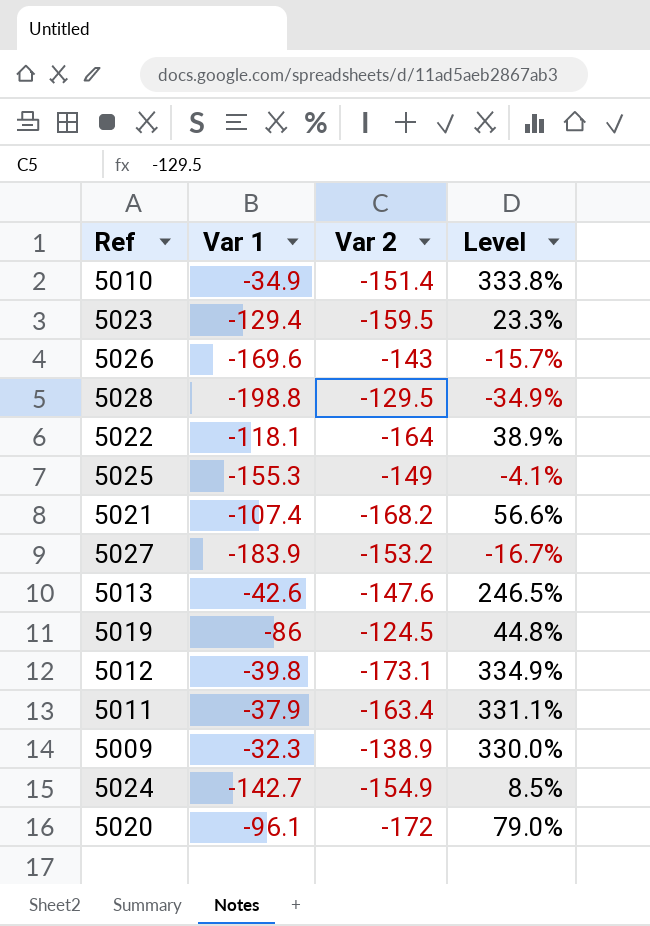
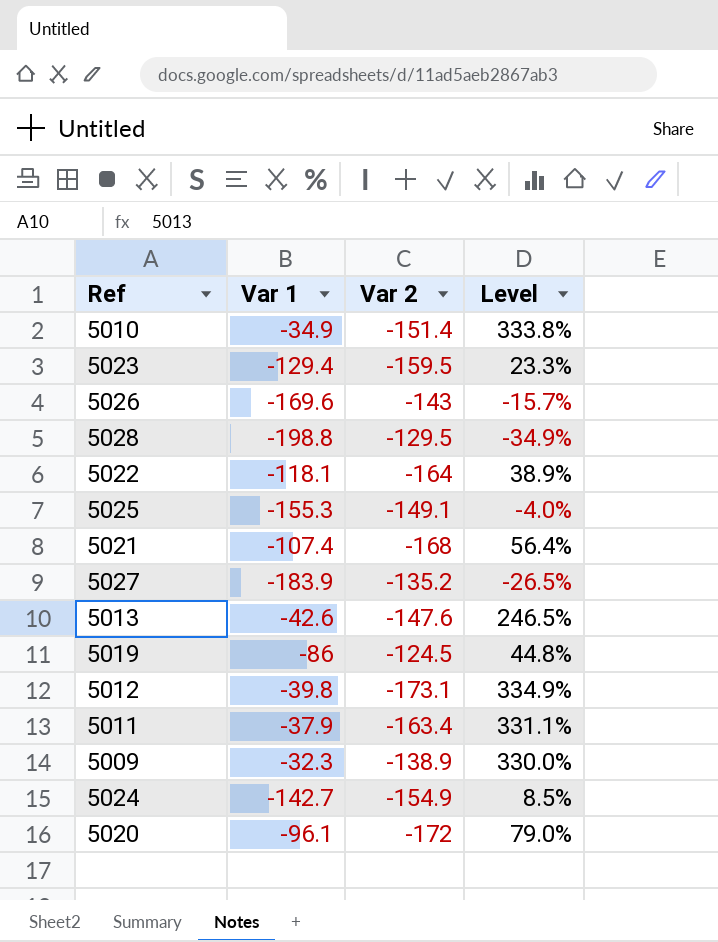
5025 | Var 2: -149 -> -149.1
5025 | Level: -4.1% -> -4.0%
5021 | Var 2: -168.2 -> -168
5021 | Level: 56.6% -> 56.4%
5027 | Var 2: -153.2 -> -135.2
5027 | Level: -16.7% -> -26.5%

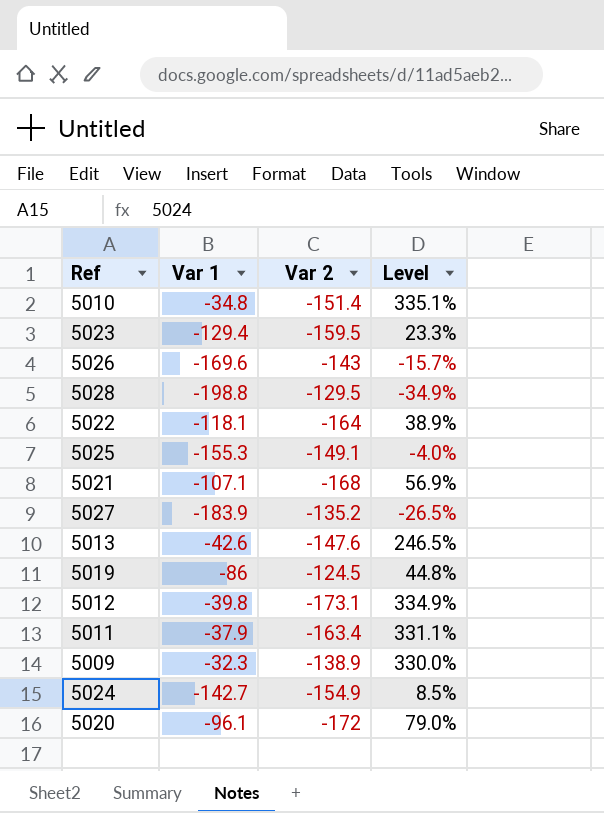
5010 | Var 1: -34.9 -> -34.8
5010 | Level: 333.8% -> 335.1%
5021 | Var 1: -107.4 -> -107.1
5021 | Level: 56.4% -> 56.9%

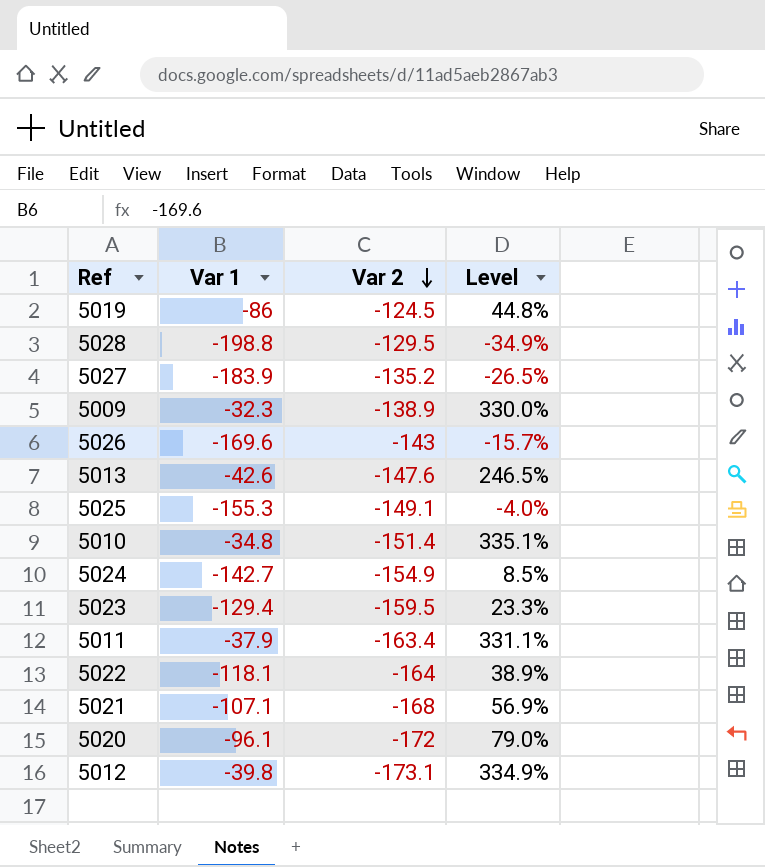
row order: none -> Var 2 descending

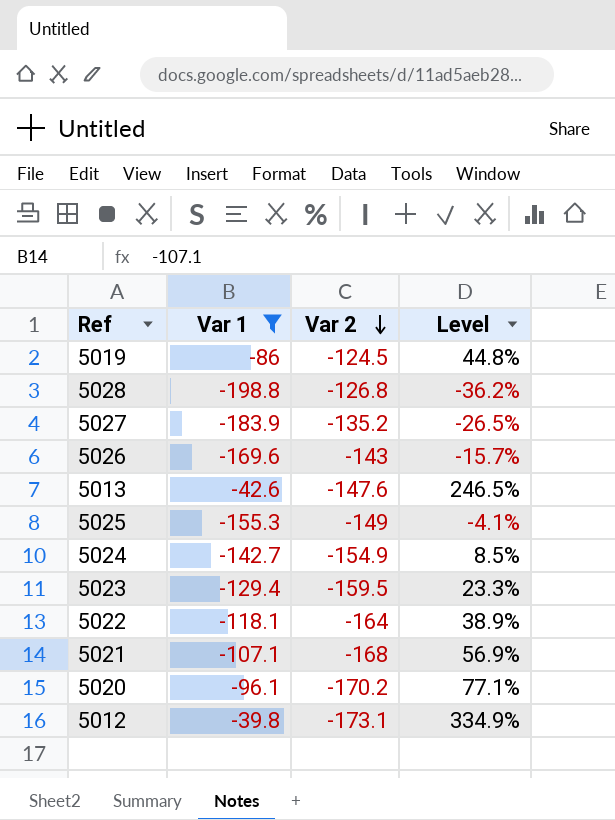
filter: none -> Var 1 <= -39.8
5028 | Var 2: -129.5 -> -126.8
5028 | Level: -34.9% -> -36.2%
5025 | Var 2: -149.1 -> -149
5025 | Level: -4.0% -> -4.1%
5020 | Var 2: -172 -> -170.2
5020 | Level: 79.0% -> 77.1%

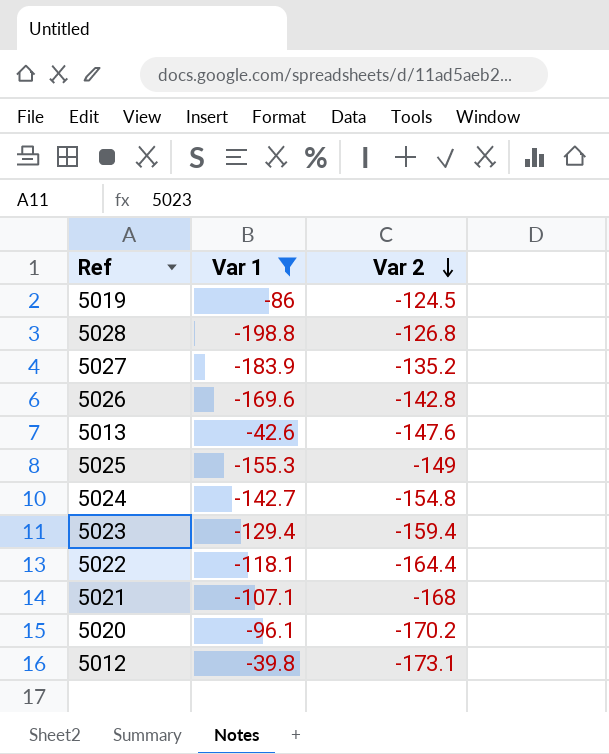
column Level | formula: ([Var 2] - [Var 1]) / [Var 1] -> none
5026 | Var 2: -143 -> -142.8
5024 | Var 2: -154.9 -> -154.8
5023 | Var 2: -159.5 -> -159.4
5022 | Var 2: -164 -> -164.4

